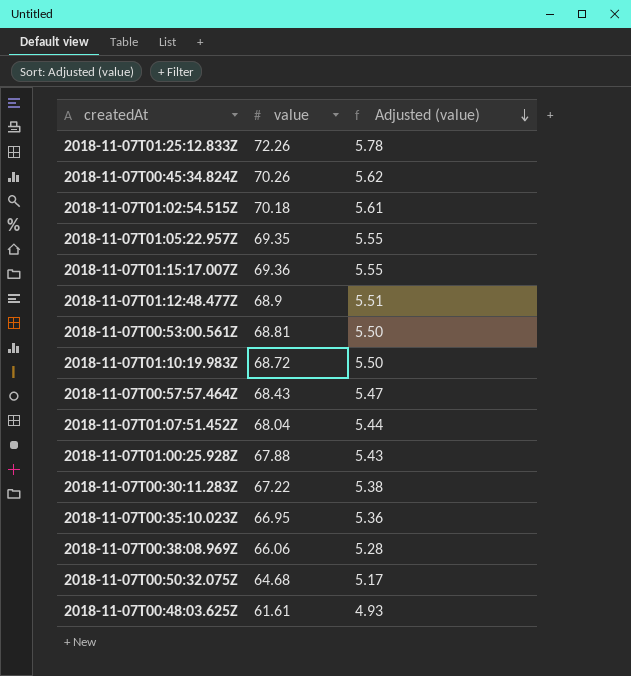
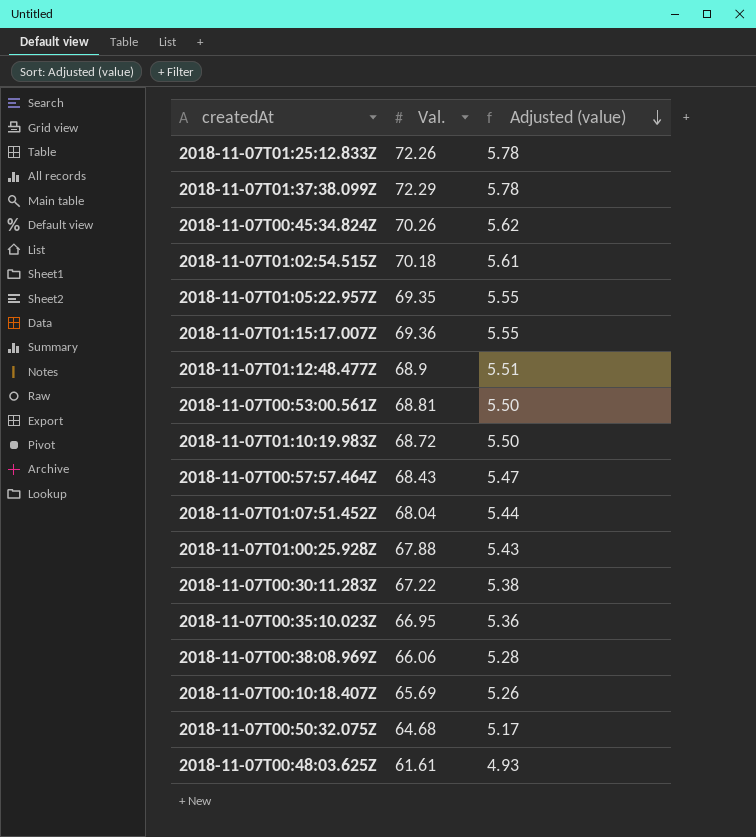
column name: value -> Val.
row 2018-11-07T01:37:38.099Z: none -> 72.29 | 5.78
row 2018-11-07T00:10:18.407Z: none -> 65.69 | 5.26

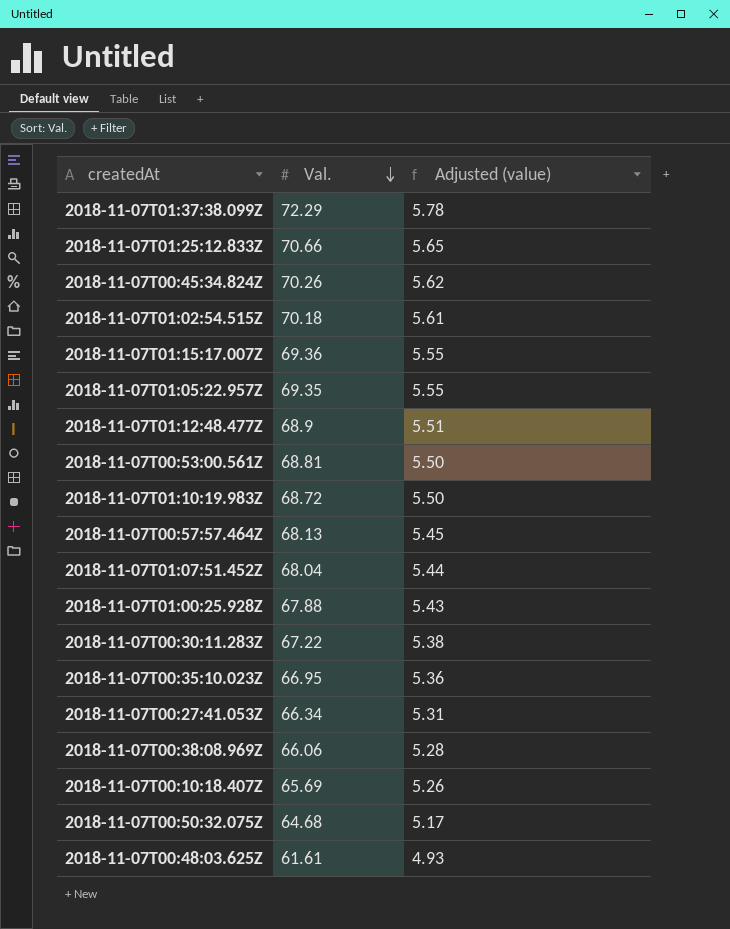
row order: Adjusted (value) descending -> Val. descending
2018-11-07T01:25:12.833Z | Val.: 72.26 -> 70.66
2018-11-07T01:25:12.833Z | Adjusted (value): 5.78 -> 5.65
2018-11-07T00:57:57.464Z | Val.: 68.43 -> 68.13
2018-11-07T00:57:57.464Z | Adjusted (value): 5.47 -> 5.45
row 2018-11-07T00:27:41.053Z: none -> 66.34 | 5.31

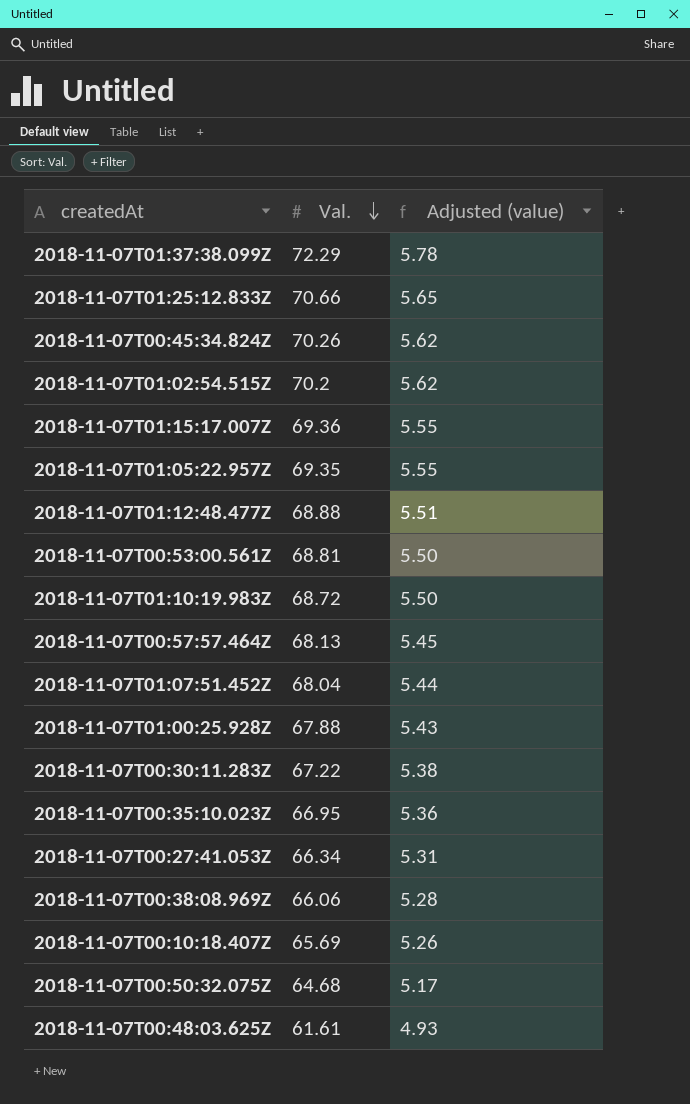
2018-11-07T01:02:54.515Z | Val.: 70.18 -> 70.2
2018-11-07T01:02:54.515Z | Adjusted (value): 5.61 -> 5.62
2018-11-07T01:12:48.477Z | Val.: 68.9 -> 68.88

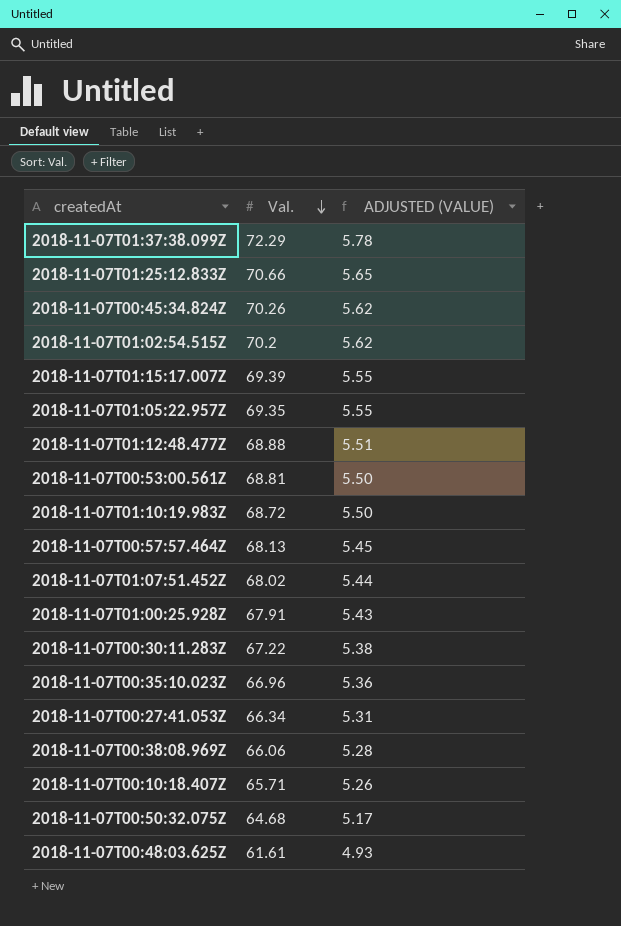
column name: Adjusted (value) -> ADJUSTED (VALUE)
2018-11-07T01:15:17.007Z | Val.: 69.36 -> 69.39
2018-11-07T01:07:51.452Z | Val.: 68.04 -> 68.02
2018-11-07T01:00:25.928Z | Val.: 67.88 -> 67.91
2018-11-07T00:35:10.023Z | Val.: 66.95 -> 66.96
2018-11-07T00:10:18.407Z | Val.: 65.69 -> 65.71

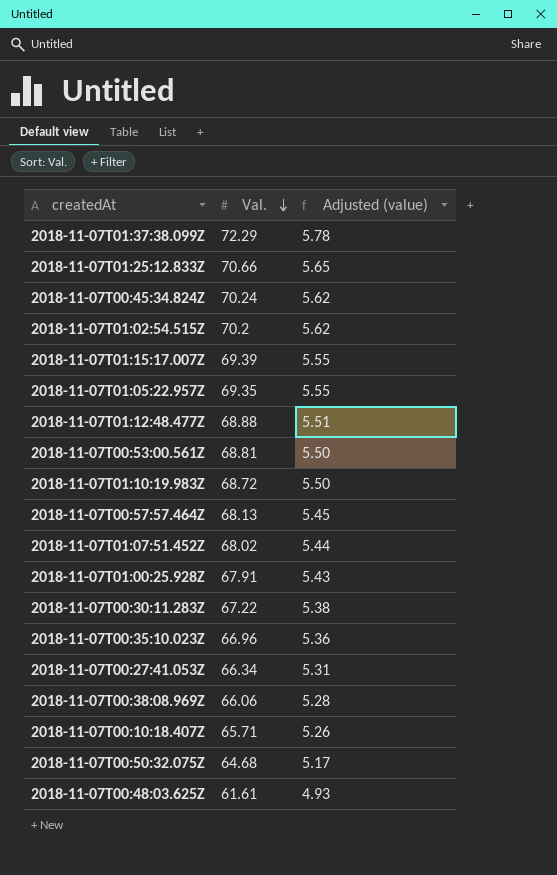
column name: ADJUSTED (VALUE) -> Adjusted (value)
2018-11-07T00:45:34.824Z | Val.: 70.26 -> 70.24

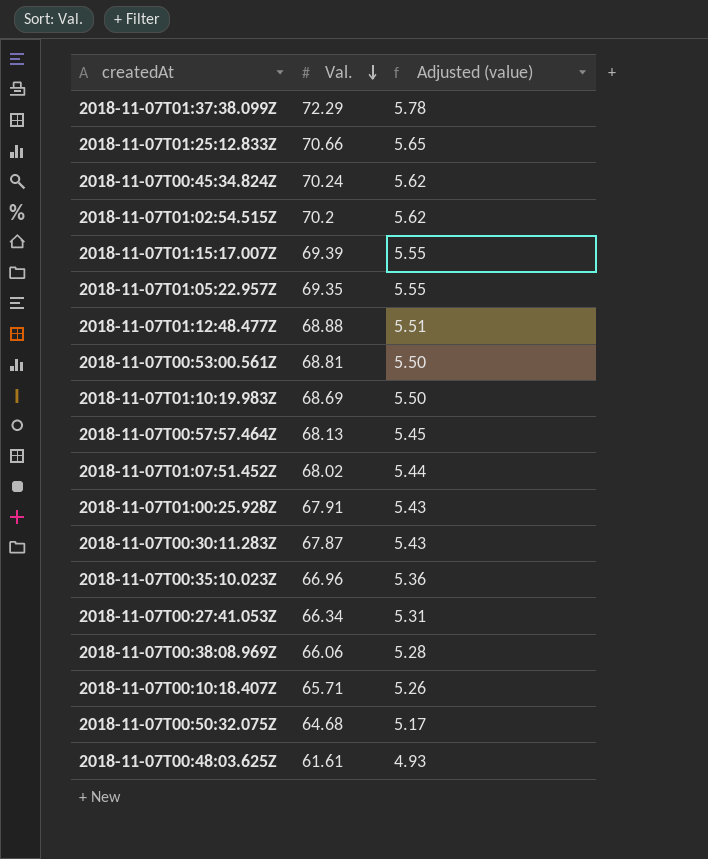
2018-11-07T01:10:19.983Z | Val.: 68.72 -> 68.69
2018-11-07T00:30:11.283Z | Val.: 67.22 -> 67.87
2018-11-07T00:30:11.283Z | Adjusted (value): 5.38 -> 5.43

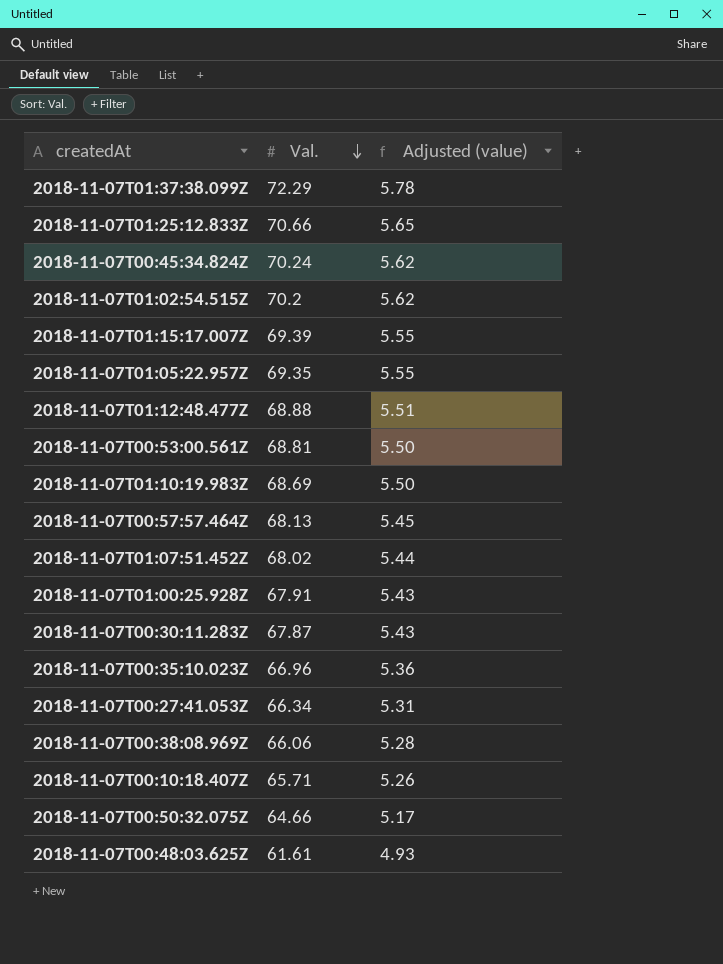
2018-11-07T00:50:32.075Z | Val.: 64.68 -> 64.66

